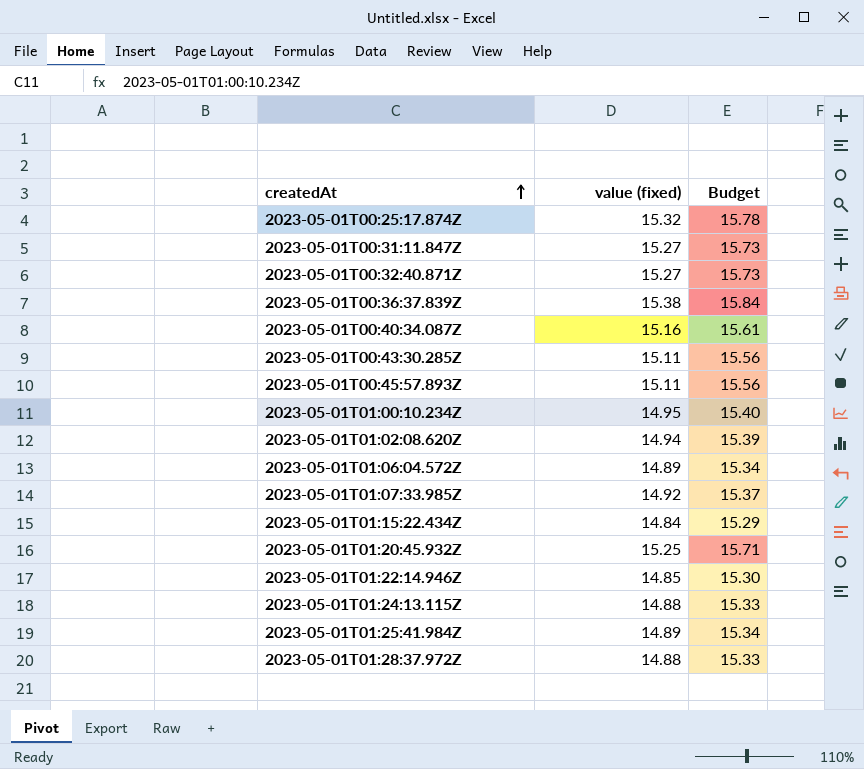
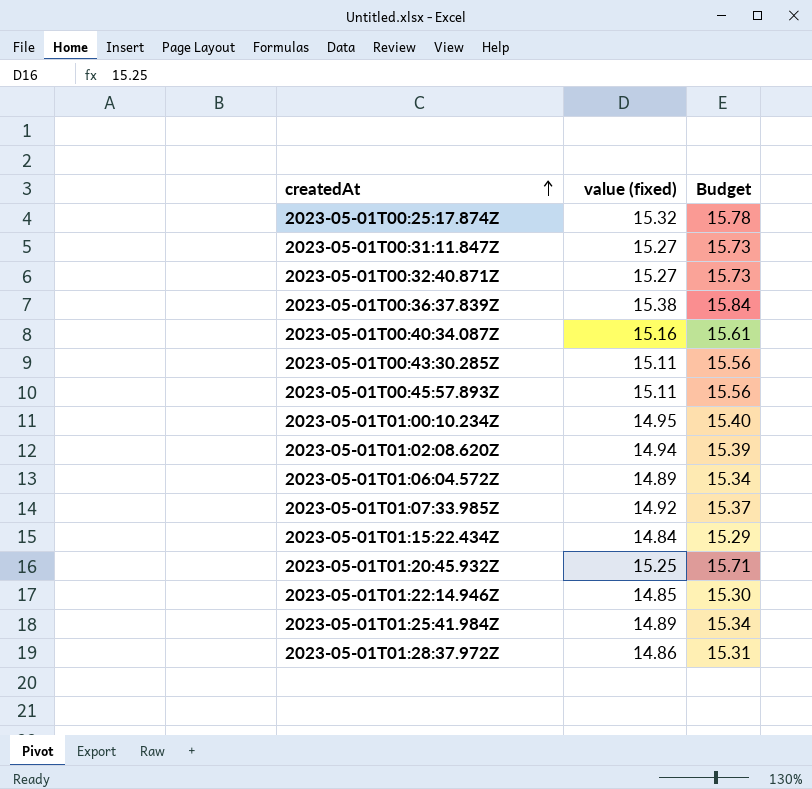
row 2023-05-01T01:24:13.115Z: 14.88 | 15.33 -> none
2023-05-01T01:28:37.972Z | value (fixed): 14.88 -> 14.86
2023-05-01T01:28:37.972Z | Budget: 15.33 -> 15.31

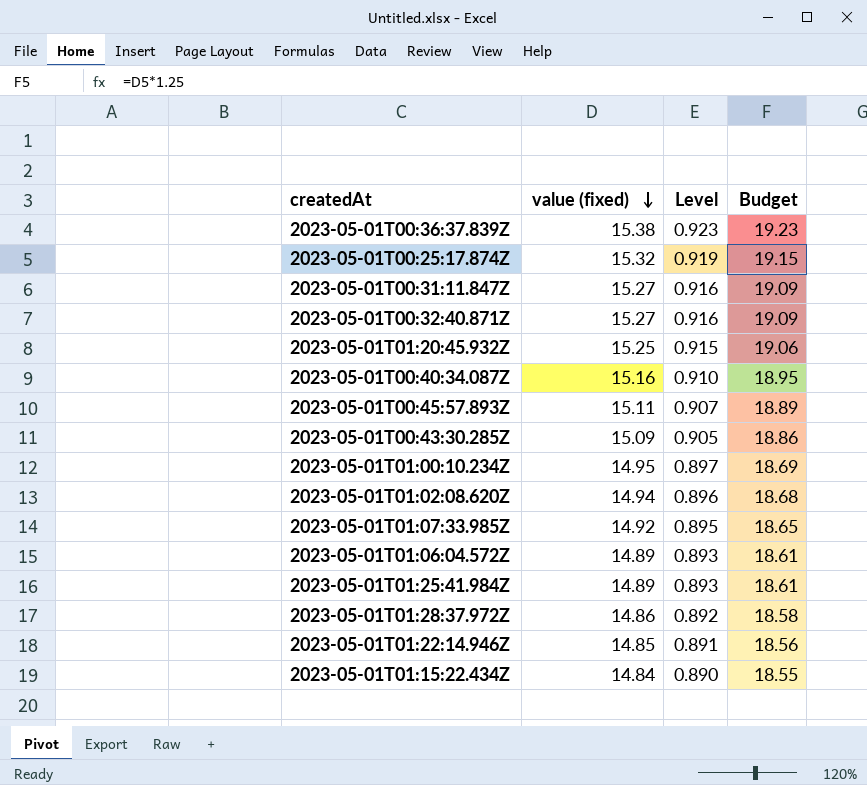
row order: createdAt ascending -> value (fixed) descending
column Level | formula: none -> [value (fixed)] * 0.06
column Budget | formula: [value (fixed)] * 1.03 -> [value (fixed)] * 1.25
2023-05-01T00:43:30.285Z | value (fixed): 15.11 -> 15.09

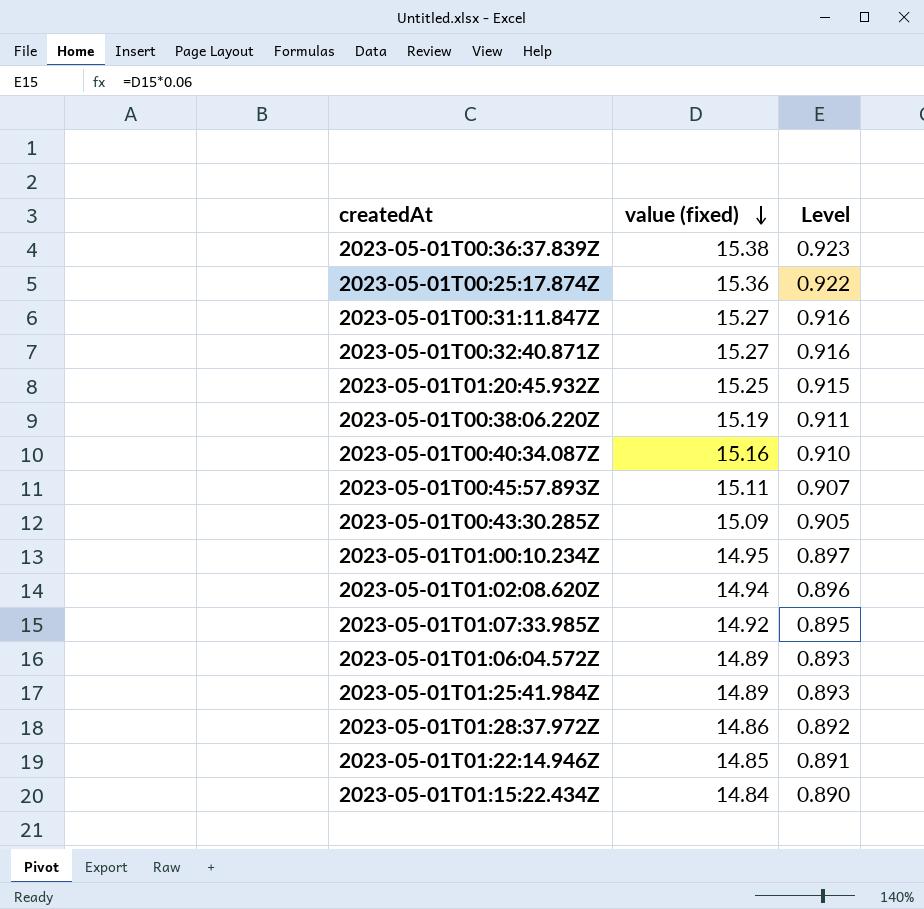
column Budget | formula: [value (fixed)] * 1.25 -> none
2023-05-01T00:25:17.874Z | value (fixed): 15.32 -> 15.36
2023-05-01T00:25:17.874Z | Level: 0.919 -> 0.922
row 2023-05-01T00:38:06.220Z: none -> 15.19 | 0.911

